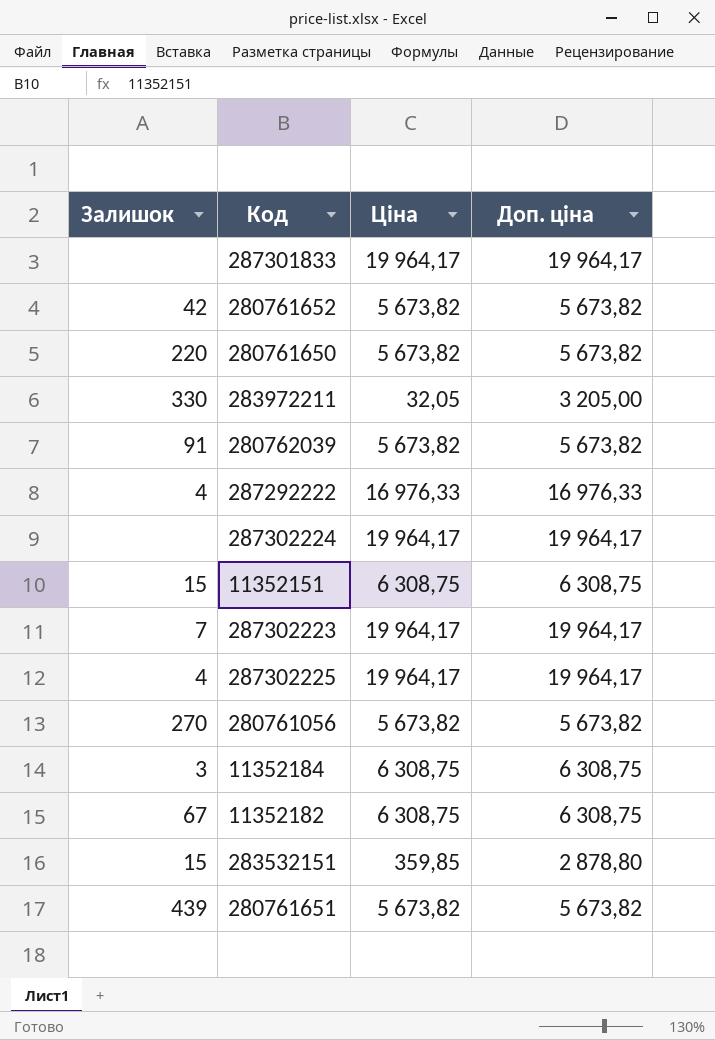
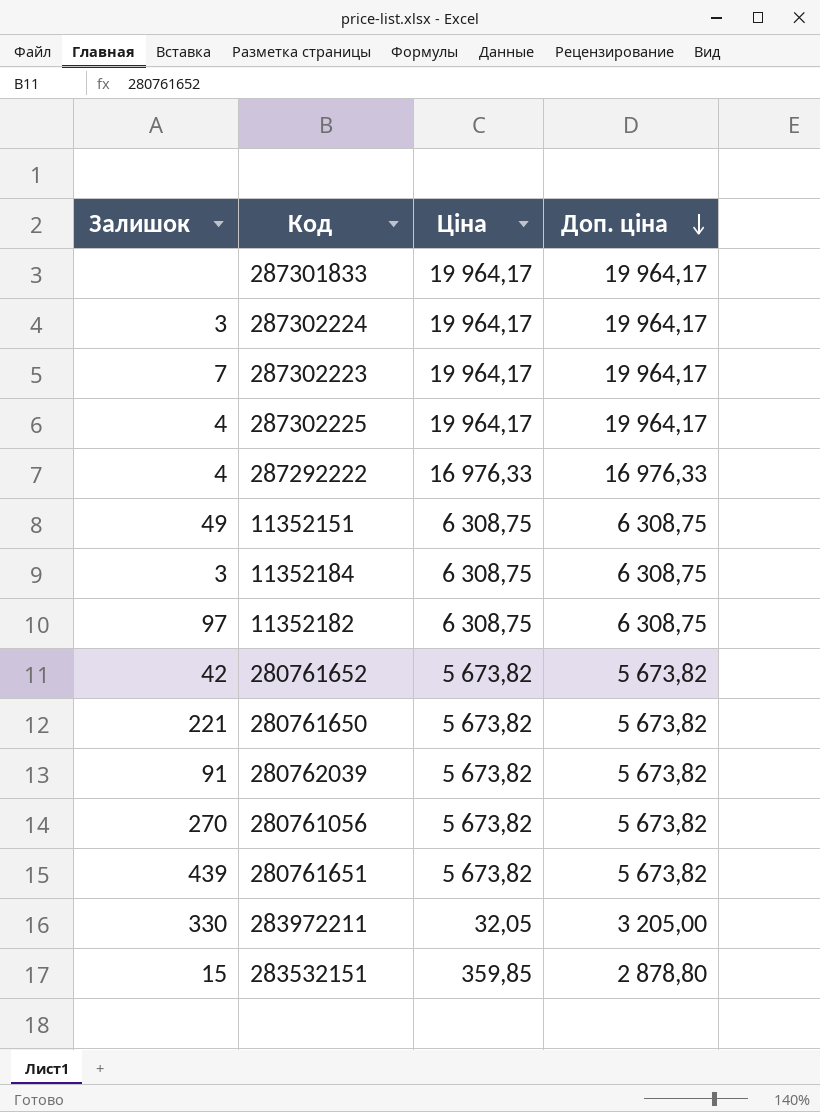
row order: none -> Доп. ціна descending
287302224 | Залишок: none -> 3
11352151 | Залишок: 15 -> 49
11352182 | Залишок: 67 -> 97
280761650 | Залишок: 220 -> 221

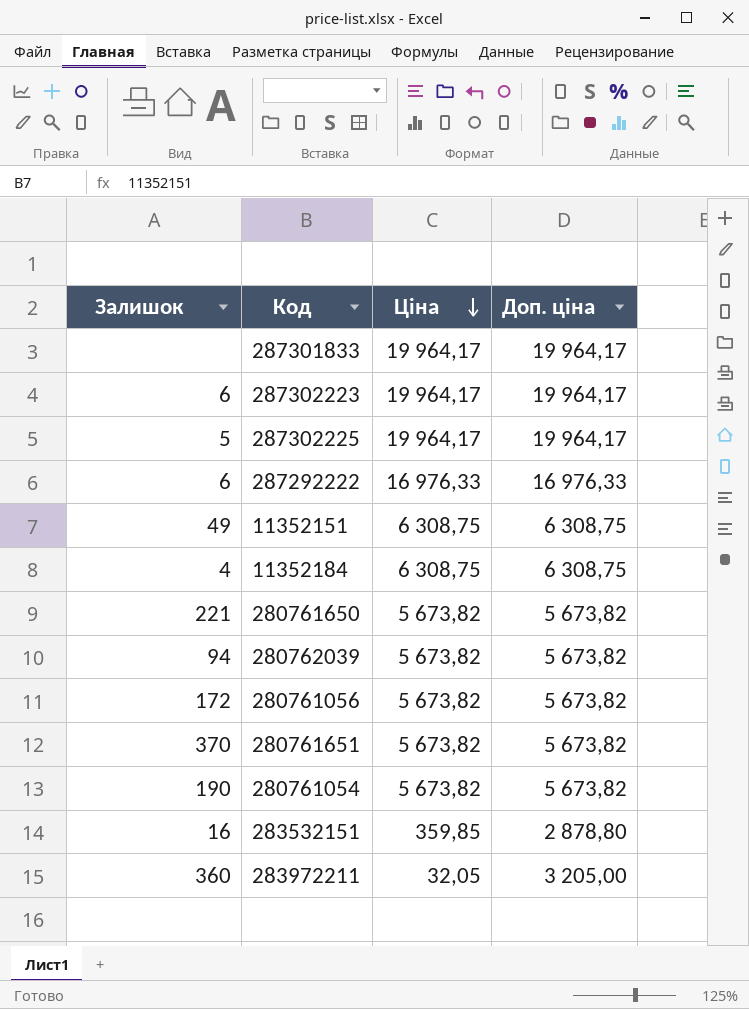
row order: Доп. ціна descending -> Ціна descending
row 287302224: 3 | 19 964,17 | 19 964,17 -> none
row 11352182: 97 | 6 308,75 | 6 308,75 -> none
row 280761652: 42 | 5 673,82 | 5 673,82 -> none
287302223 | Залишок: 7 -> 6
287302225 | Залишок: 4 -> 5
287292222 | Залишок: 4 -> 6
11352184 | Залишок: 3 -> 4
280762039 | Залишок: 91 -> 94
280761056 | Залишок: 270 -> 172
280761651 | Залишок: 439 -> 370
row 280761054: none -> 190 | 5 673,82 | 5 673,82
283532151 | Залишок: 15 -> 16
283972211 | Залишок: 330 -> 360

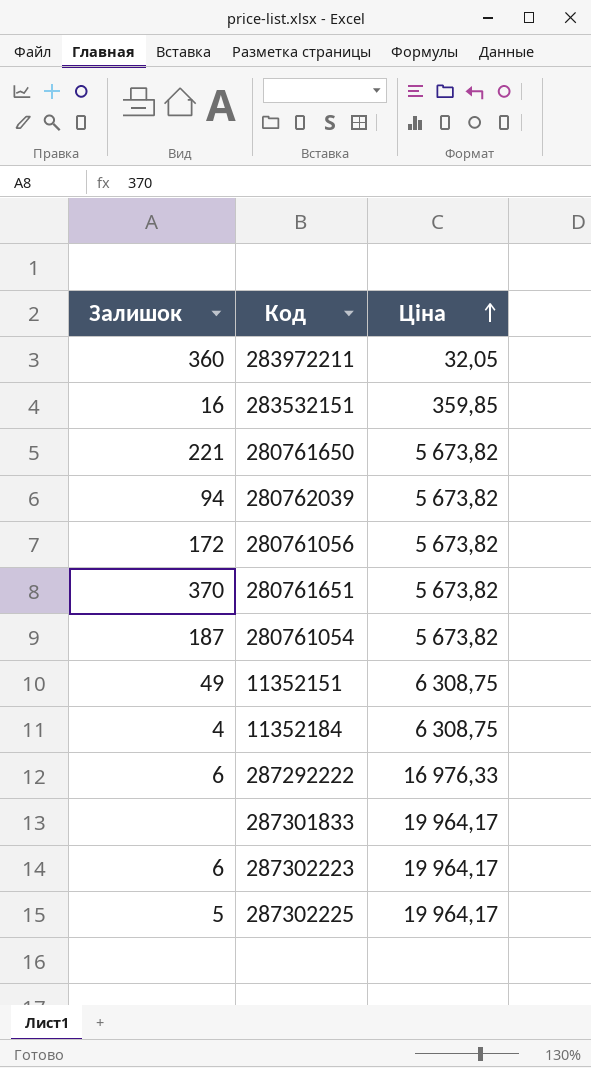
row order: Ціна descending -> Ціна ascending
column Доп. ціна | position: 4 -> none
280761054 | Залишок: 190 -> 187

